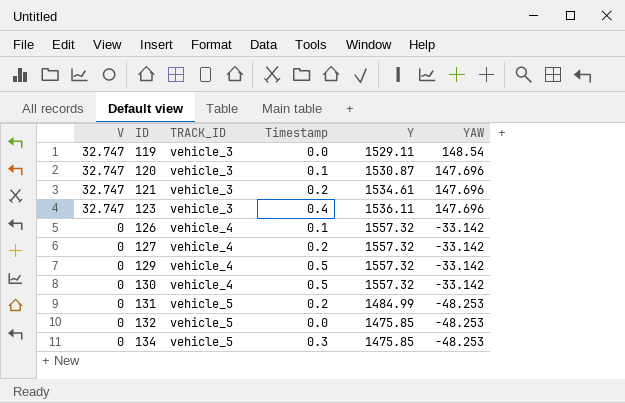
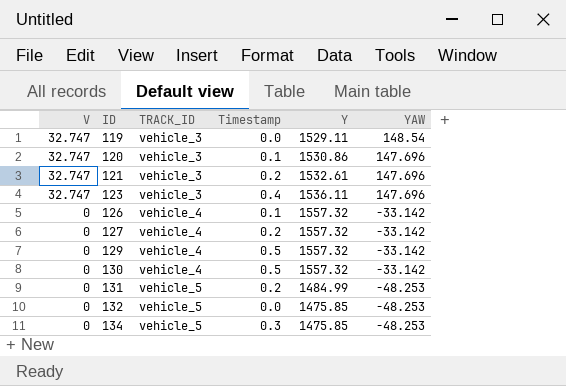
120 | Y: 1530.87 -> 1530.86
121 | Y: 1534.61 -> 1532.61

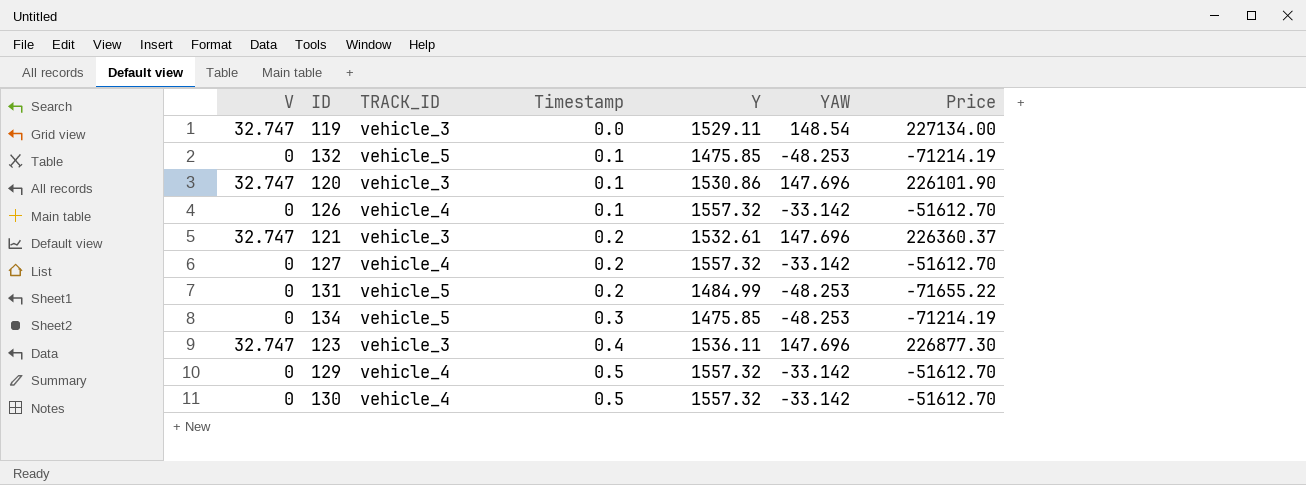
row order: V descending -> Timestamp ascending
column Price | formula: none -> [Y] * [YAW]
132 | Timestamp: 0.0 -> 0.1

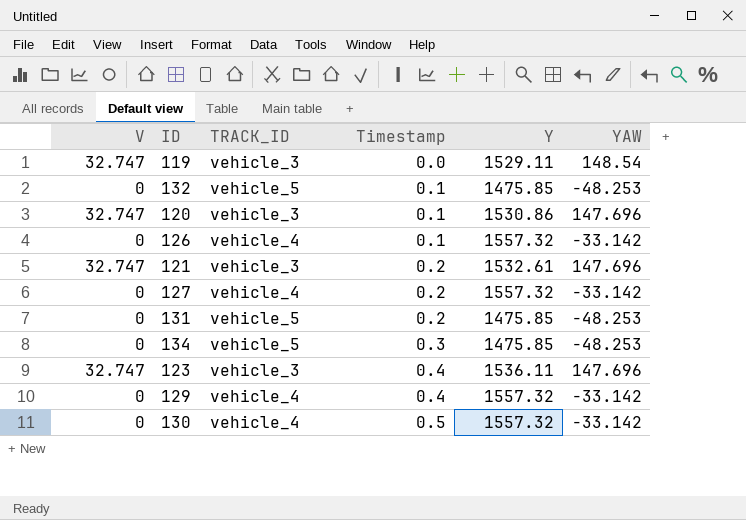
column Price | formula: [Y] * [YAW] -> none
131 | Y: 1484.99 -> 1475.85
129 | Timestamp: 0.5 -> 0.4

